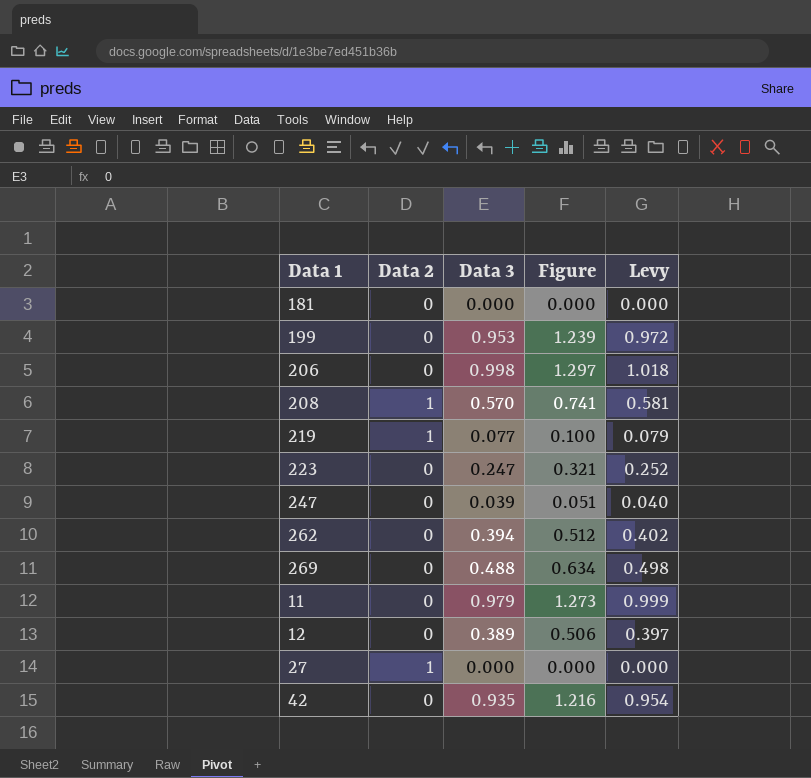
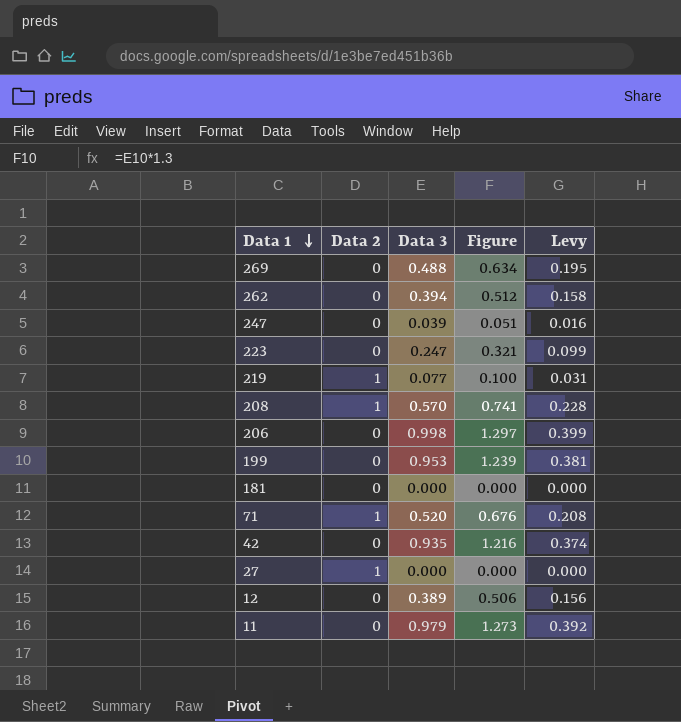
row order: none -> Data 1 descending
column Levy | formula: [Data 3] * 1.02 -> [Data 3] * 0.4
row 71: none -> 1 | 0.520 | 0.676 | 0.208

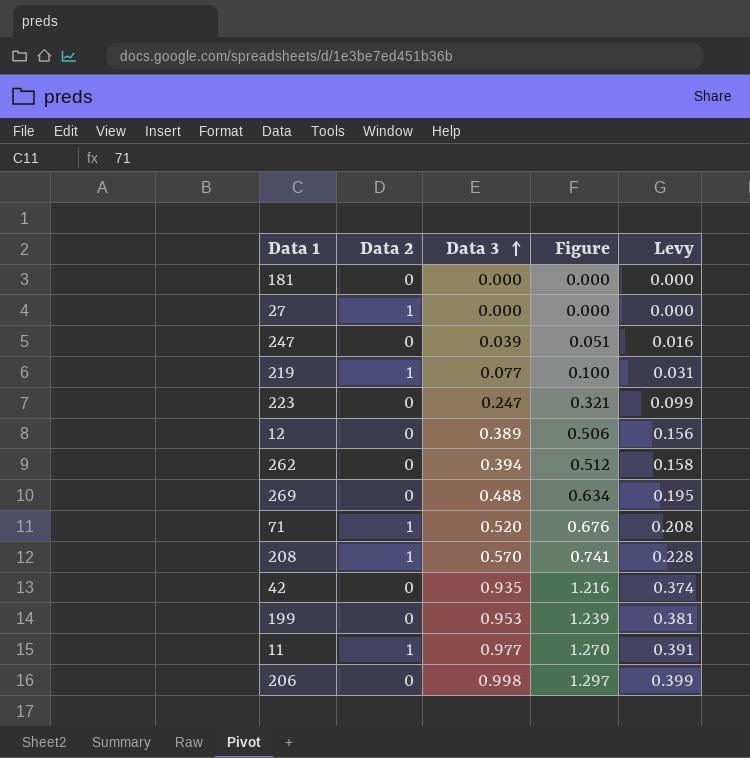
row order: Data 1 descending -> Data 3 ascending
11 | Data 2: 0 -> 1
11 | Data 3: 0.979 -> 0.977
11 | Figure: 1.273 -> 1.270
11 | Levy: 0.392 -> 0.391

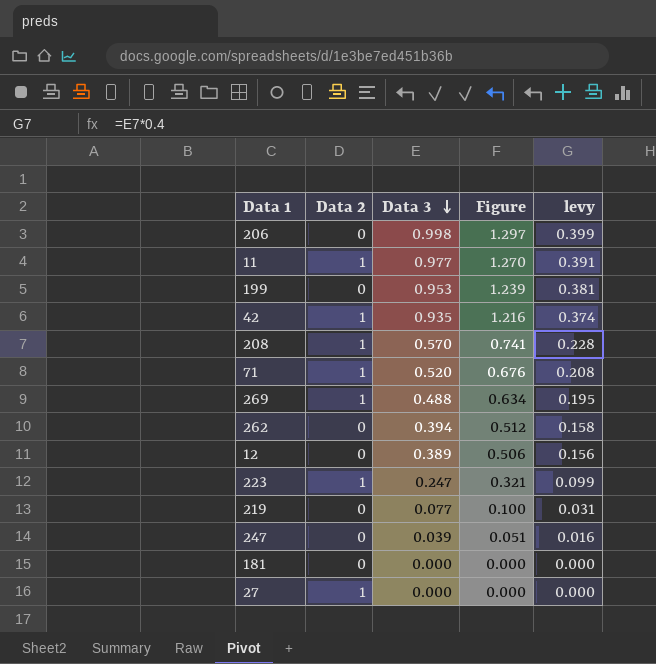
row order: Data 3 ascending -> Data 3 descending
column name: Levy -> levy
42 | Data 2: 0 -> 1
269 | Data 2: 0 -> 1
223 | Data 2: 0 -> 1
219 | Data 2: 1 -> 0

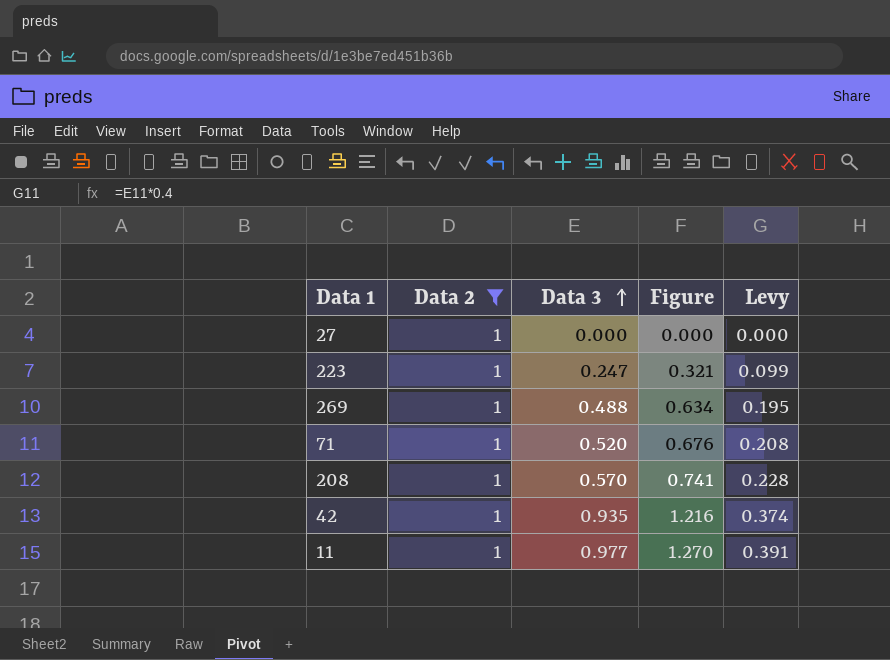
filter: none -> Data 2 = 1
row order: Data 3 descending -> Data 3 ascending
column name: levy -> Levy

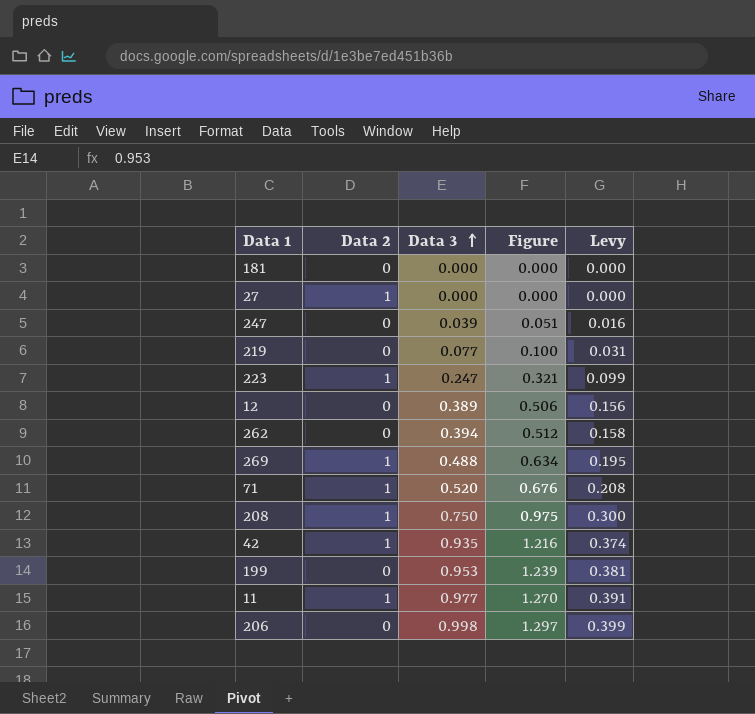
filter: Data 2 = 1 -> none
208 | Data 3: 0.570 -> 0.750
208 | Figure: 0.741 -> 0.975
208 | Levy: 0.228 -> 0.300

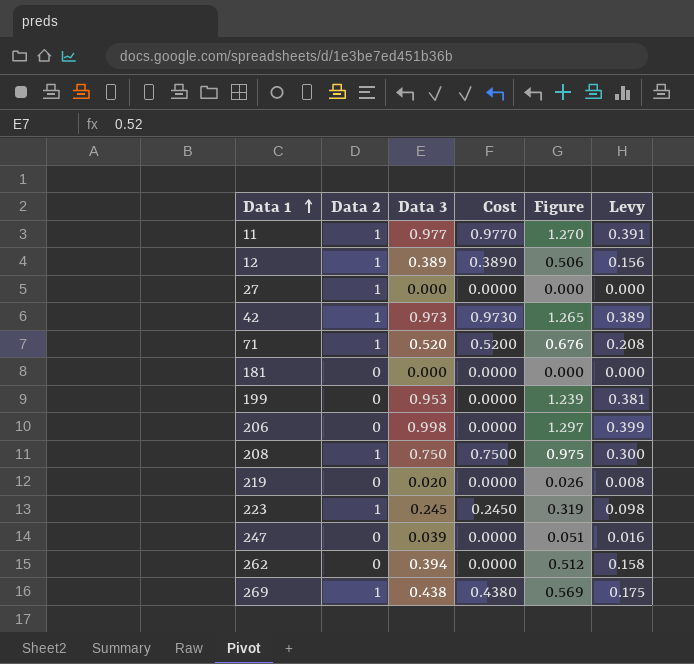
row order: Data 3 ascending -> Data 1 ascending
column Cost | formula: none -> [Data 2] * [Data 3]
12 | Data 2: 0 -> 1
42 | Data 3: 0.935 -> 0.973
42 | Figure: 1.216 -> 1.265
42 | Levy: 0.374 -> 0.389
219 | Data 3: 0.077 -> 0.020
219 | Figure: 0.100 -> 0.026
219 | Levy: 0.031 -> 0.008
223 | Data 3: 0.247 -> 0.245
223 | Figure: 0.321 -> 0.319
223 | Levy: 0.099 -> 0.098
269 | Data 3: 0.488 -> 0.438
269 | Figure: 0.634 -> 0.569
269 | Levy: 0.195 -> 0.175

